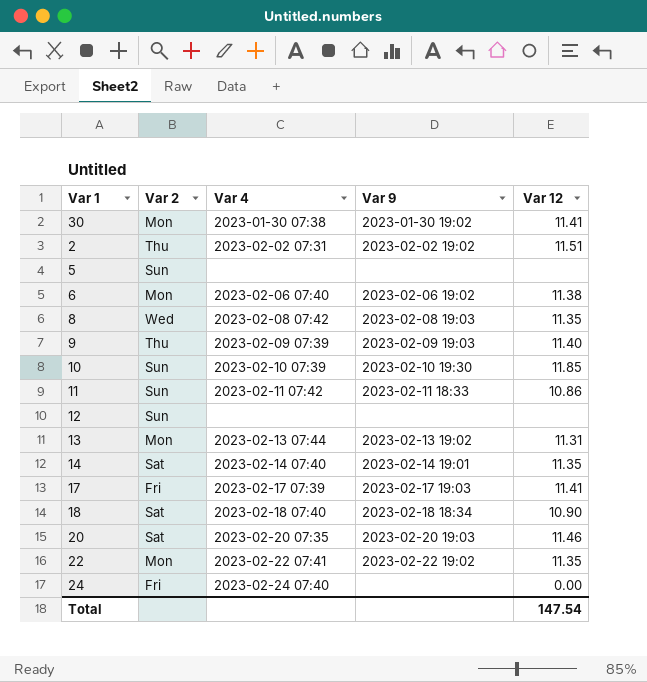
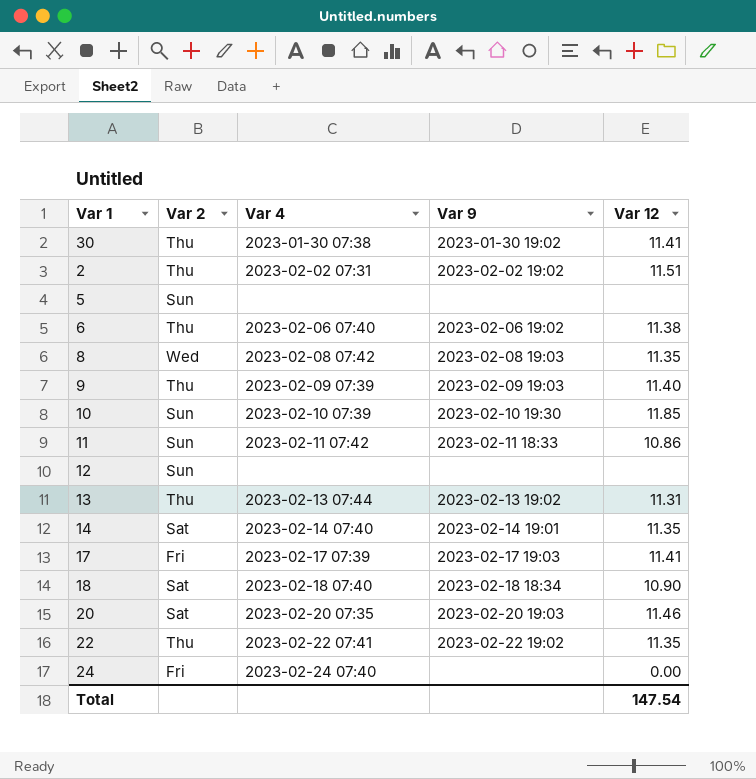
30 | Var 2: Mon -> Thu
6 | Var 2: Mon -> Thu
13 | Var 2: Mon -> Thu
22 | Var 2: Mon -> Thu

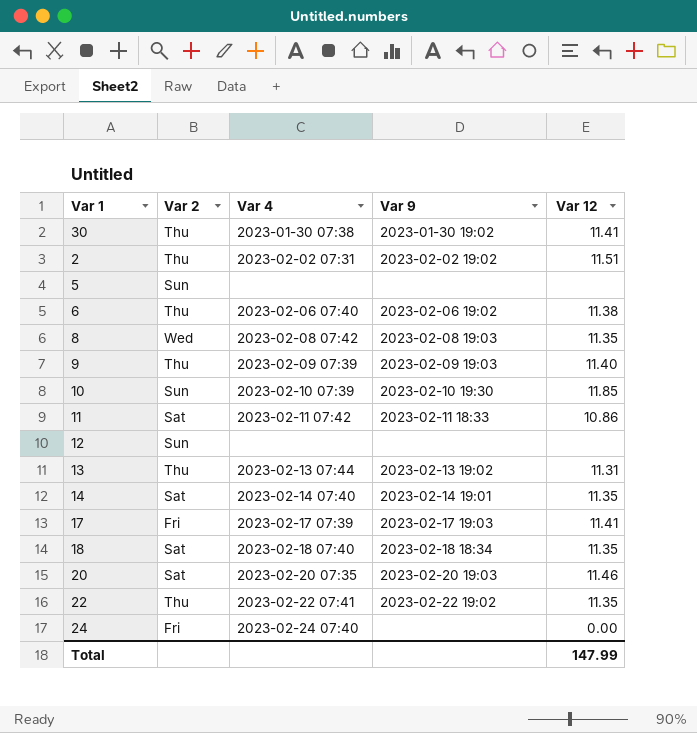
11 | Var 2: Sun -> Sat
18 | Var 12: 10.90 -> 11.35
Total | Var 12: 147.54 -> 147.99

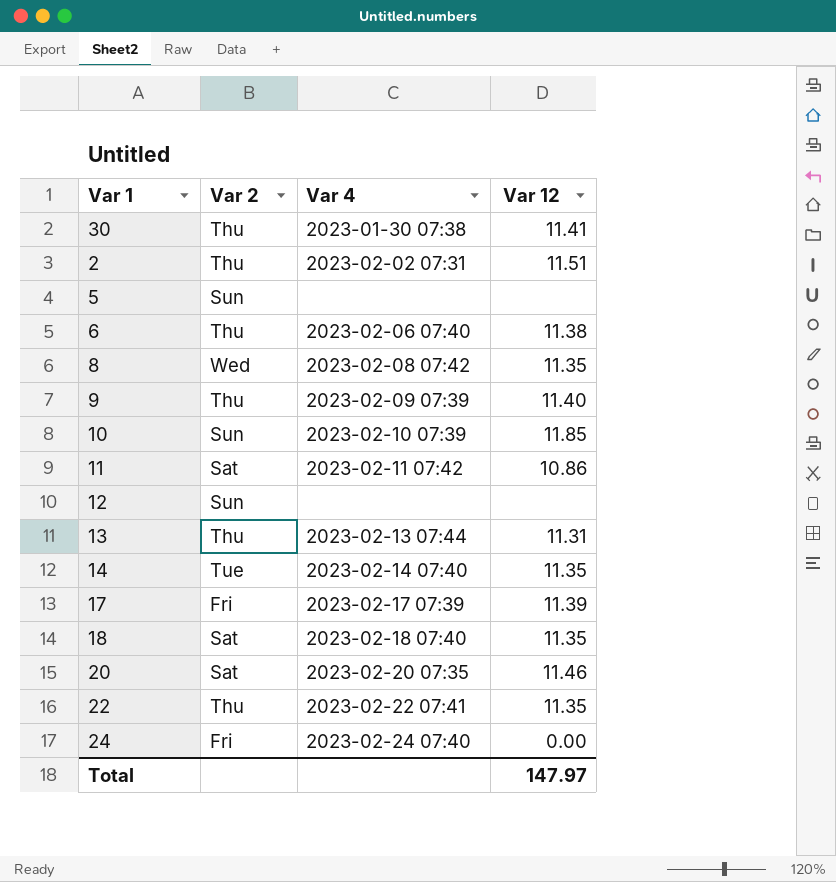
column Var 9 | position: 4 -> none
14 | Var 2: Sat -> Tue
17 | Var 12: 11.41 -> 11.39
Total | Var 12: 147.99 -> 147.97

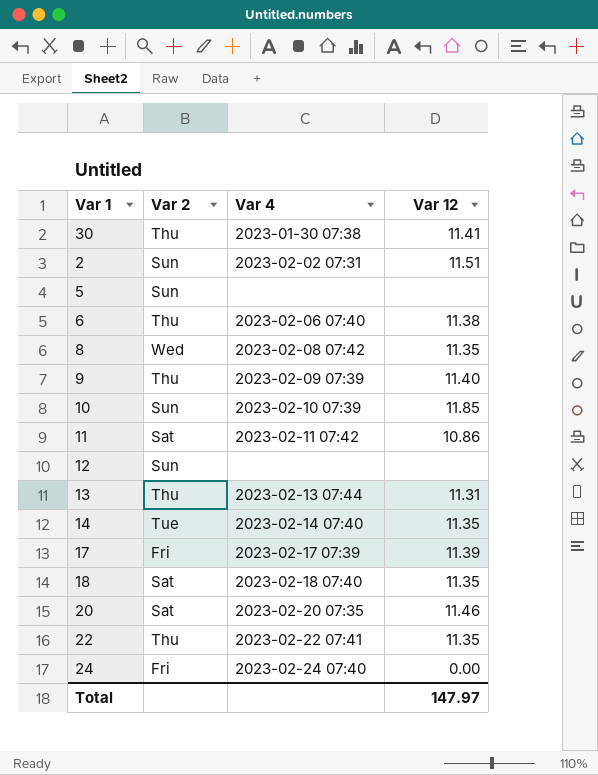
2 | Var 2: Thu -> Sun

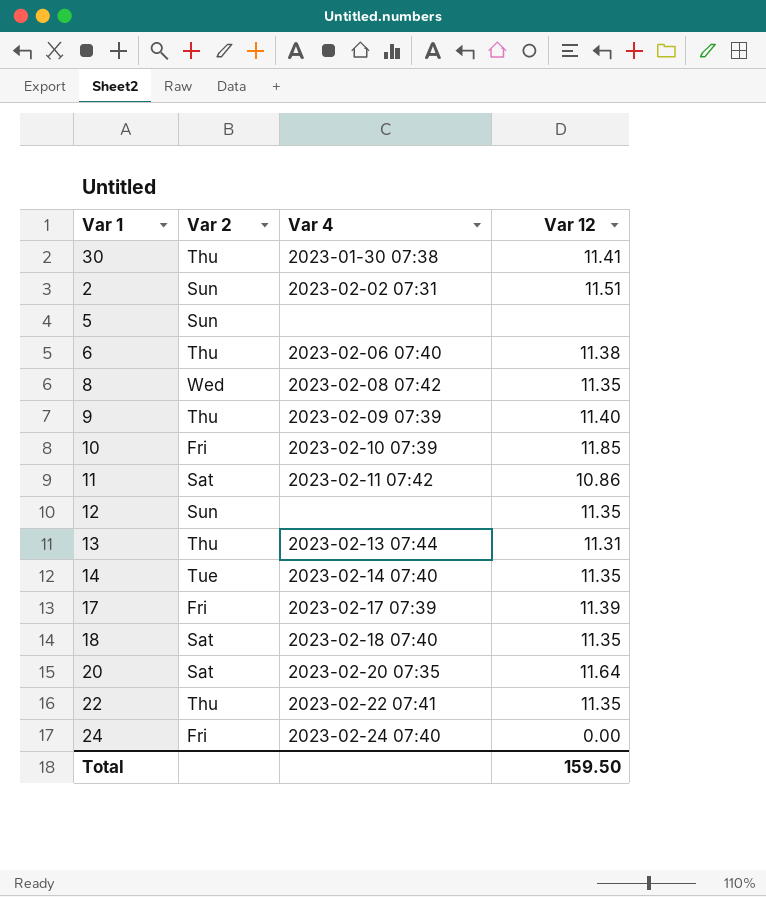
10 | Var 2: Sun -> Fri
12 | Var 12: none -> 11.35
20 | Var 12: 11.46 -> 11.64
Total | Var 12: 147.97 -> 159.50

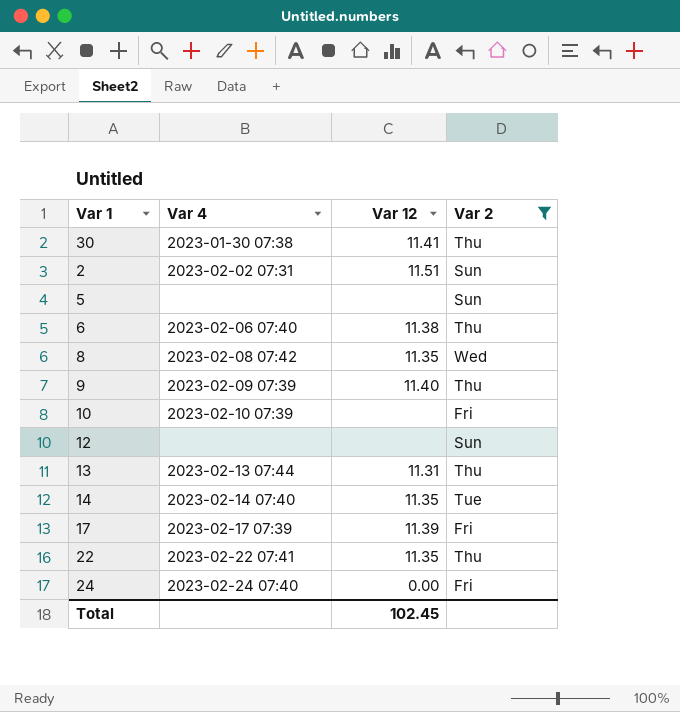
filter: none -> Var 2 != Sat
column Var 2 | position: 2 -> 4
10 | Var 12: 11.85 -> none
12 | Var 12: 11.35 -> none
Total | Var 12: 159.50 -> 102.45

